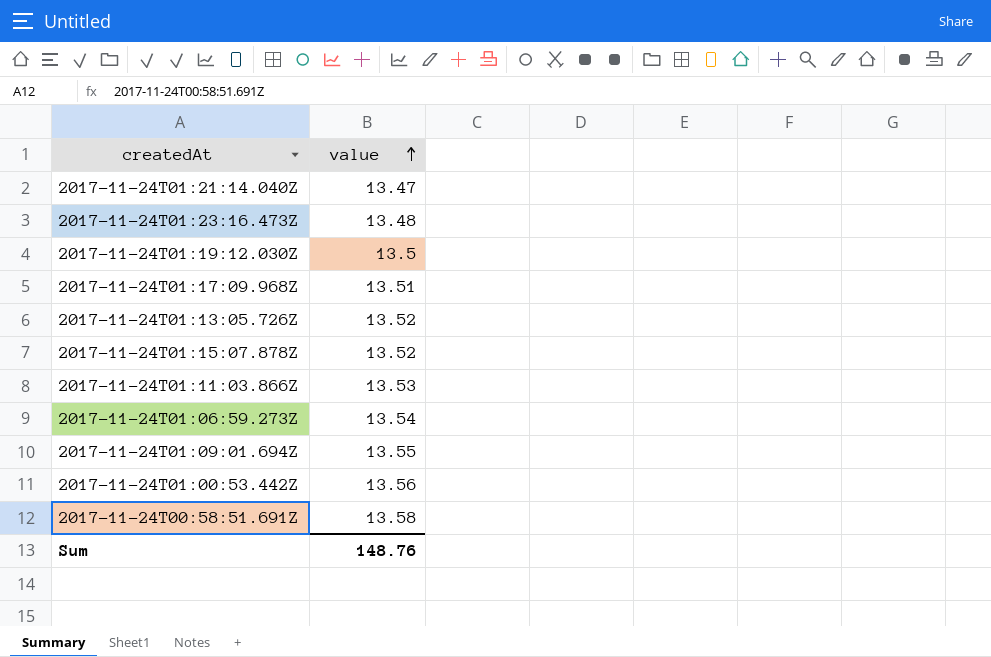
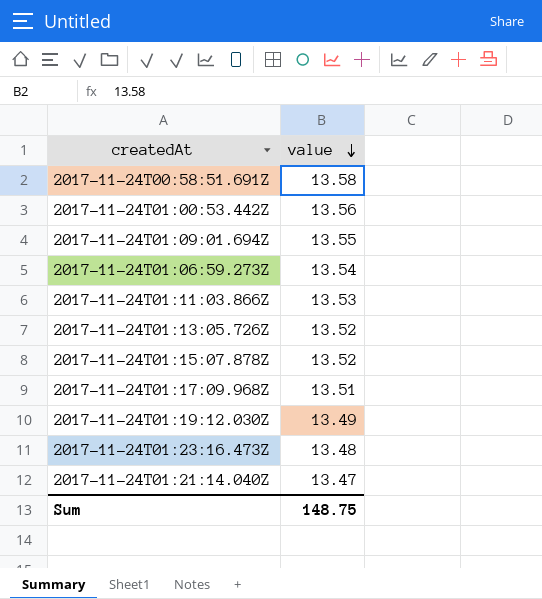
row order: value ascending -> value descending
2017-11-24T01:19:12.030Z | value: 13.5 -> 13.49
Sum | value: 148.76 -> 148.75

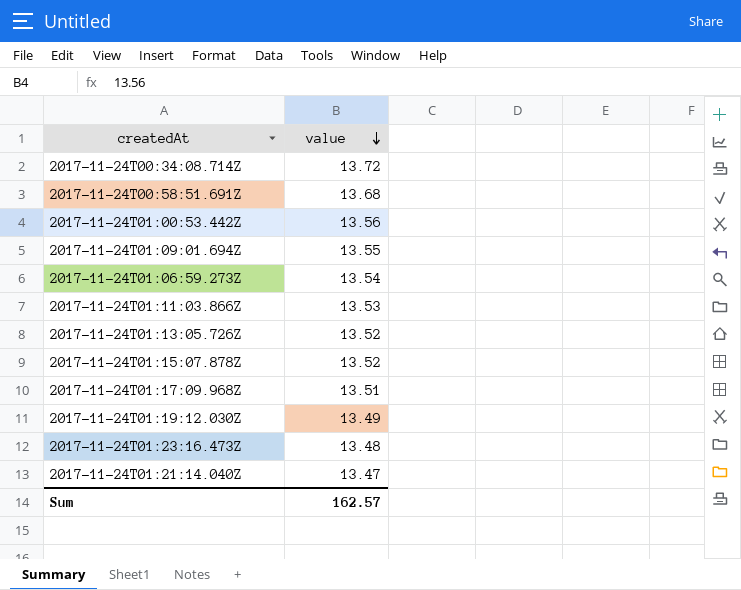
row 2017-11-24T00:34:08.714Z: none -> 13.72
2017-11-24T00:58:51.691Z | value: 13.58 -> 13.68
Sum | value: 148.75 -> 162.57

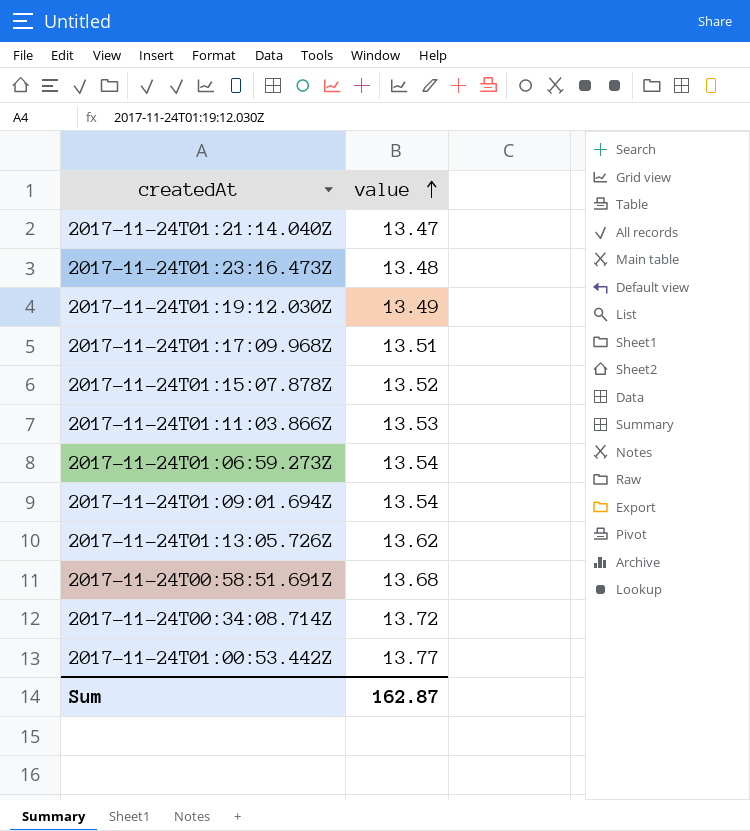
row order: value descending -> value ascending
2017-11-24T01:09:01.694Z | value: 13.55 -> 13.54
2017-11-24T01:13:05.726Z | value: 13.52 -> 13.62
2017-11-24T01:00:53.442Z | value: 13.56 -> 13.77
Sum | value: 162.57 -> 162.87

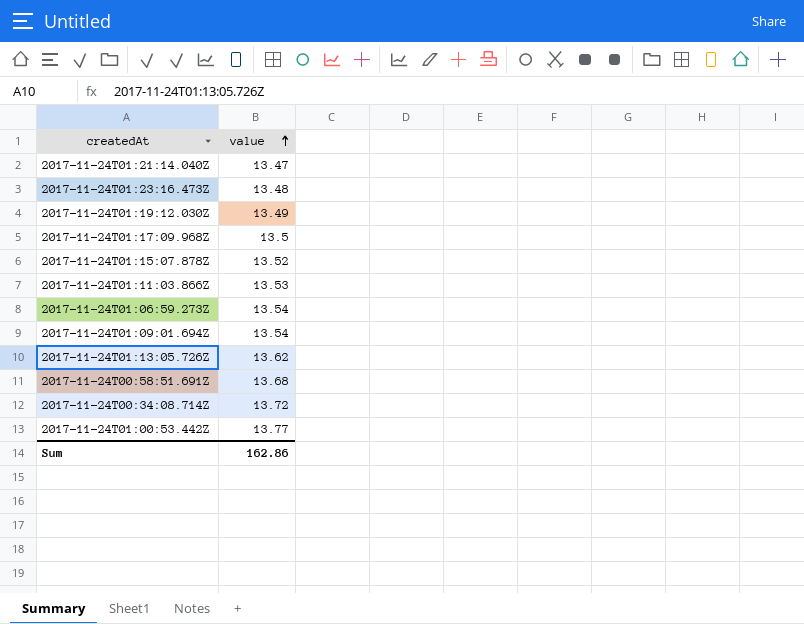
2017-11-24T01:17:09.968Z | value: 13.51 -> 13.5
Sum | value: 162.87 -> 162.86

